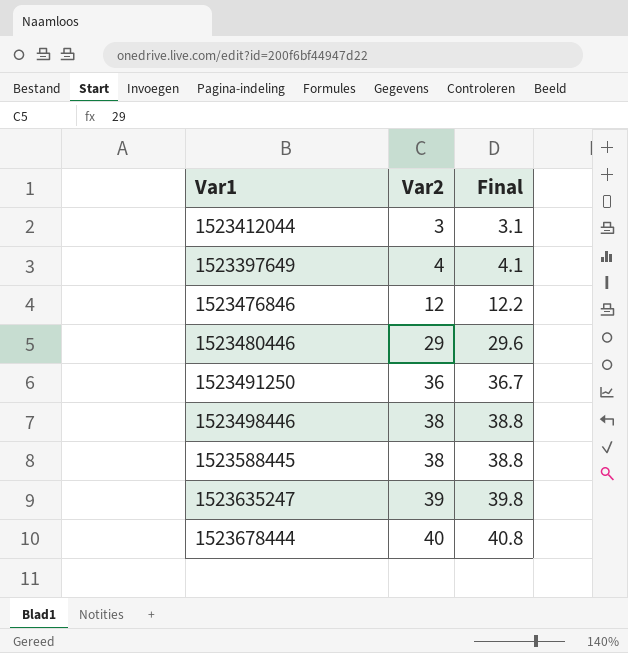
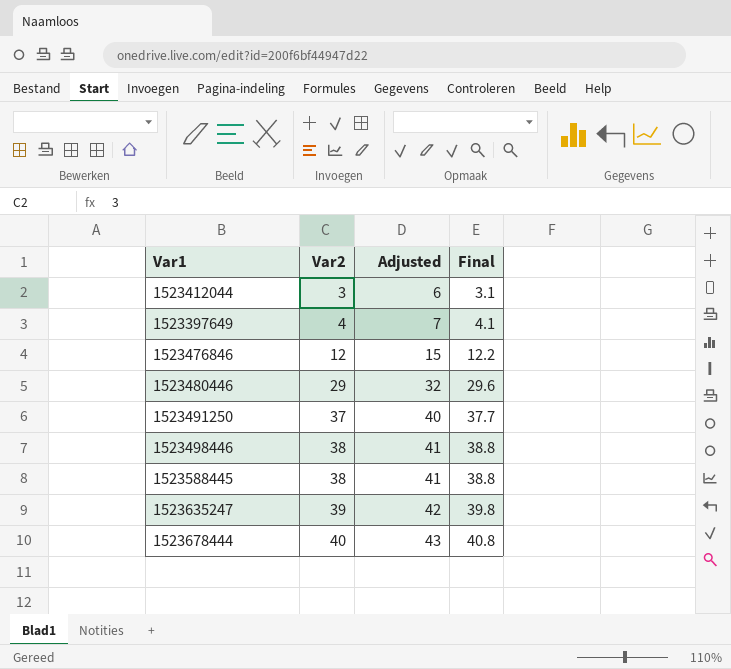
column Adjusted | formula: none -> [Var2] + 3
1523491250 | Var2: 36 -> 37
1523491250 | Final: 36.7 -> 37.7

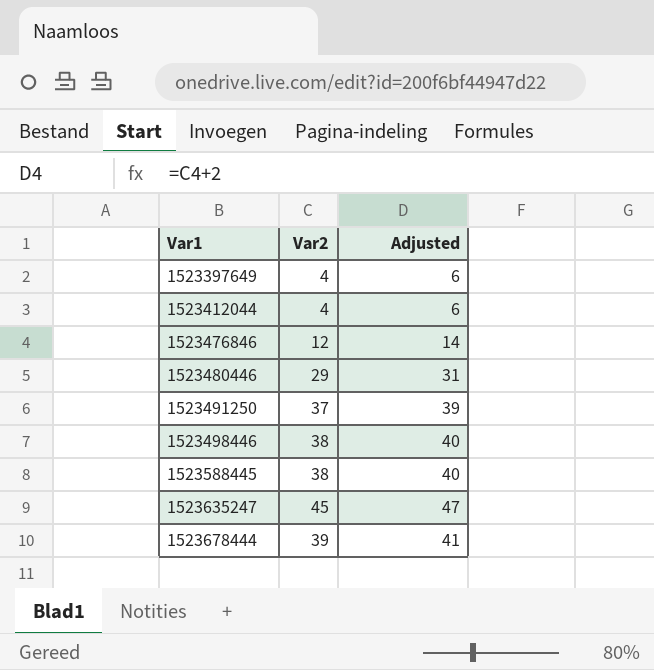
row order: Var2 ascending -> Var1 ascending
column Final | formula: [Var2] * 1.02 -> none
column Adjusted | formula: [Var2] + 3 -> [Var2] + 2
1523412044 | Var2: 3 -> 4
1523635247 | Var2: 39 -> 45
1523678444 | Var2: 40 -> 39

